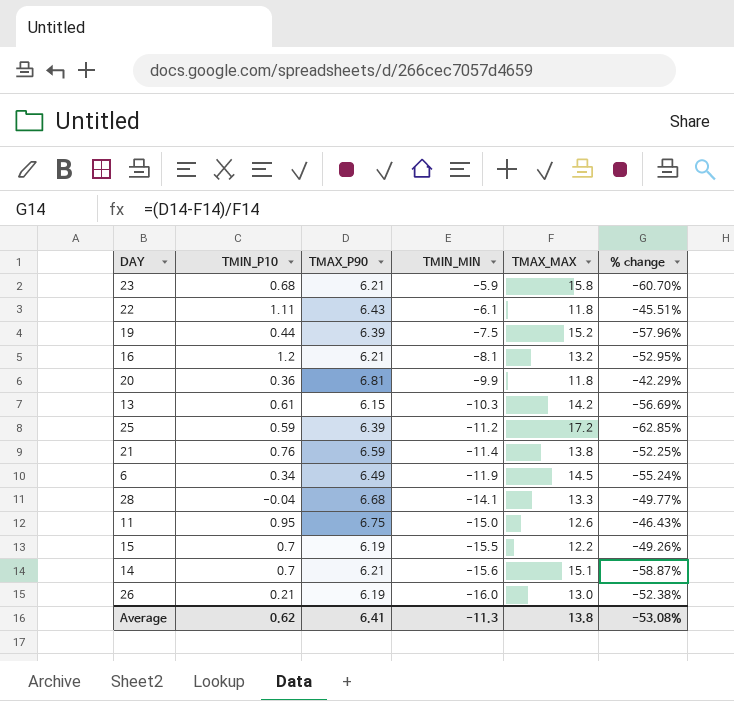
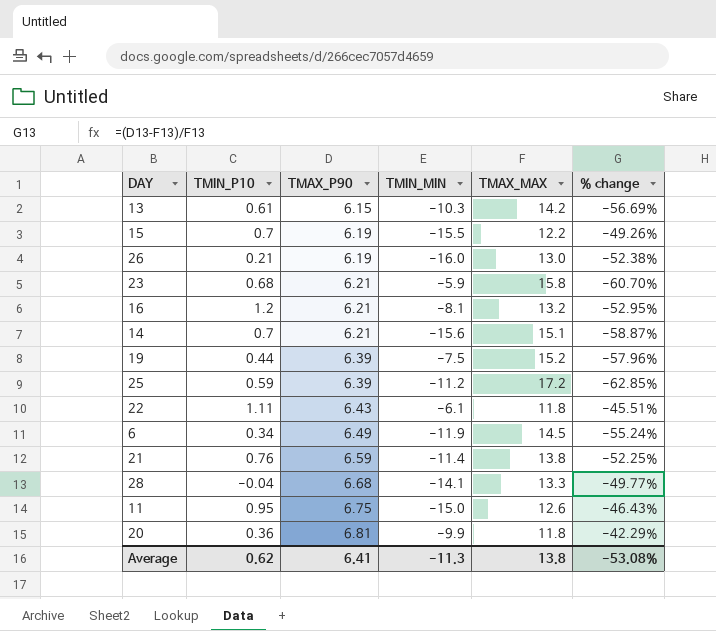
row order: TMIN_MIN descending -> TMAX_P90 ascending

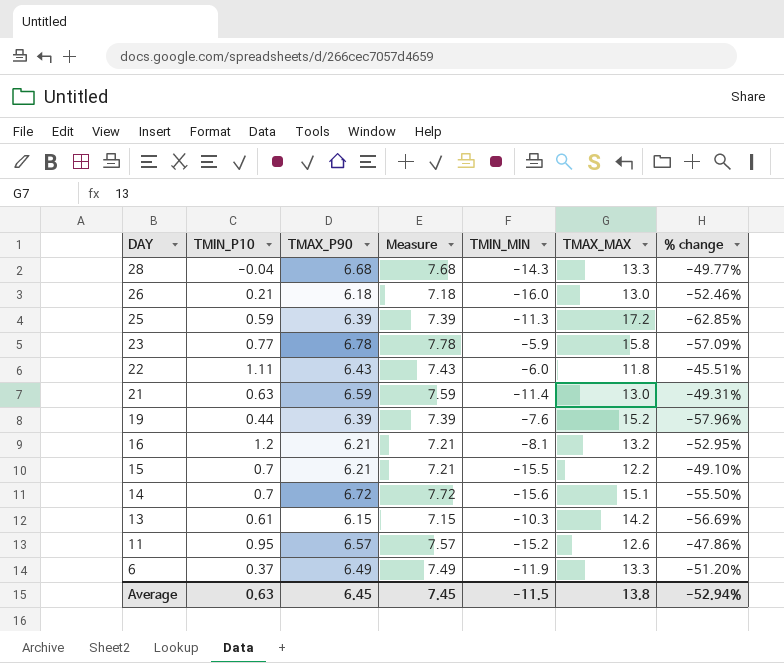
row order: TMAX_P90 ascending -> DAY descending
column Measure | formula: none -> [TMAX_P90] + 1
row 20: 0.36 | 6.81 | -9.9 | 11.8 | -42.29% -> none
28 | TMIN_MIN: -14.1 -> -14.3
26 | TMAX_P90: 6.19 -> 6.18
26 | % change: -52.38% -> -52.46%
25 | TMIN_MIN: -11.2 -> -11.3
23 | TMIN_P10: 0.68 -> 0.77
23 | TMAX_P90: 6.21 -> 6.78
23 | % change: -60.70% -> -57.09%
22 | TMIN_MIN: -6.1 -> -6.0
21 | TMIN_P10: 0.76 -> 0.63
21 | TMAX_MAX: 13.8 -> 13.0
21 | % change: -52.25% -> -49.31%
19 | TMIN_MIN: -7.5 -> -7.6
15 | TMAX_P90: 6.19 -> 6.21
15 | % change: -49.26% -> -49.10%
14 | TMAX_P90: 6.21 -> 6.72
14 | % change: -58.87% -> -55.50%
11 | TMAX_P90: 6.75 -> 6.57
11 | TMIN_MIN: -15.0 -> -15.2
11 | % change: -46.43% -> -47.86%
6 | TMIN_P10: 0.34 -> 0.37
6 | TMAX_MAX: 14.5 -> 13.3
6 | % change: -55.24% -> -51.20%
Average | TMIN_P10: 0.62 -> 0.63
Average | TMAX_P90: 6.41 -> 6.45
Average | TMIN_MIN: -11.3 -> -11.5
Average | % change: -53.08% -> -52.94%

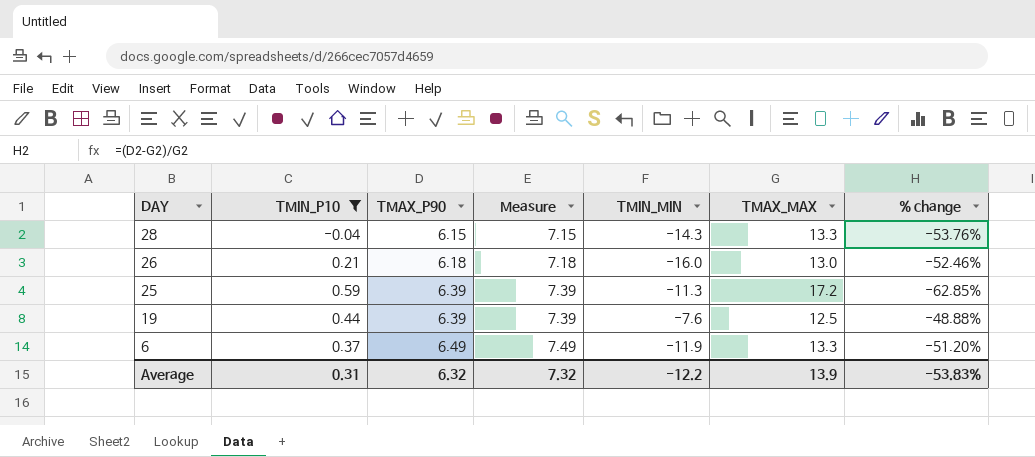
filter: none -> TMIN_P10 <= 0.59
28 | TMAX_P90: 6.68 -> 6.15
28 | Measure: 7.68 -> 7.15
28 | % change: -49.77% -> -53.76%
19 | TMAX_MAX: 15.2 -> 12.5
19 | % change: -57.96% -> -48.88%
Average | TMIN_P10: 0.63 -> 0.31
Average | TMAX_P90: 6.45 -> 6.32
Average | Measure: 7.45 -> 7.32
Average | TMIN_MIN: -11.5 -> -12.2
Average | TMAX_MAX: 13.8 -> 13.9
Average | % change: -52.94% -> -53.83%

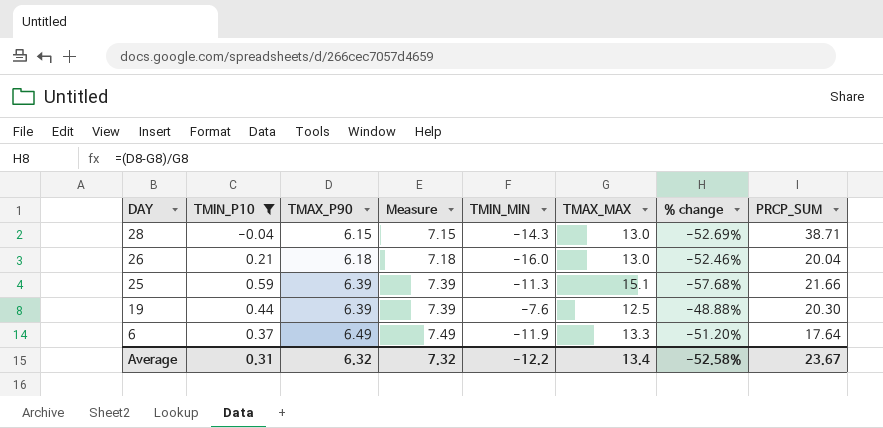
column PRCP_SUM | position: none -> 8
28 | TMAX_MAX: 13.3 -> 13.0
28 | % change: -53.76% -> -52.69%
25 | TMAX_MAX: 17.2 -> 15.1
25 | % change: -62.85% -> -57.68%
Average | TMAX_MAX: 13.9 -> 13.4
Average | % change: -53.83% -> -52.58%

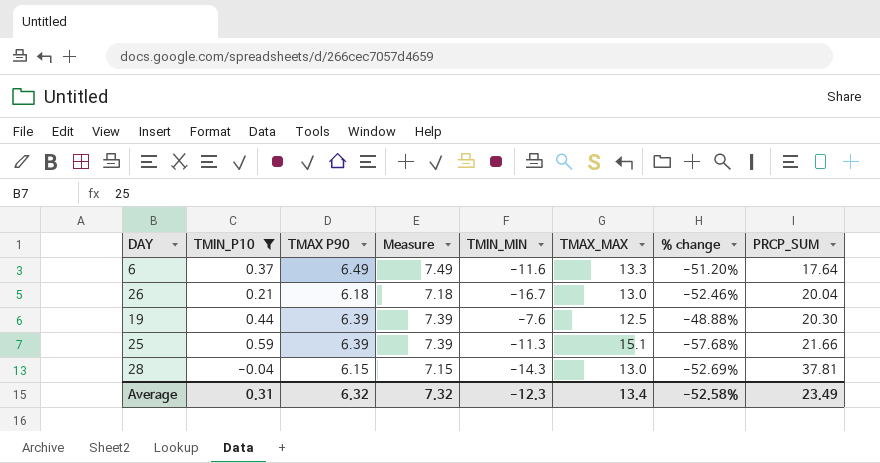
row order: DAY descending -> PRCP_SUM ascending
column name: TMAX_P90 -> TMAX P90
6 | TMIN_MIN: -11.9 -> -11.6
26 | TMIN_MIN: -16.0 -> -16.7
28 | PRCP_SUM: 38.71 -> 37.81
Average | TMIN_MIN: -12.2 -> -12.3
Average | PRCP_SUM: 23.67 -> 23.49

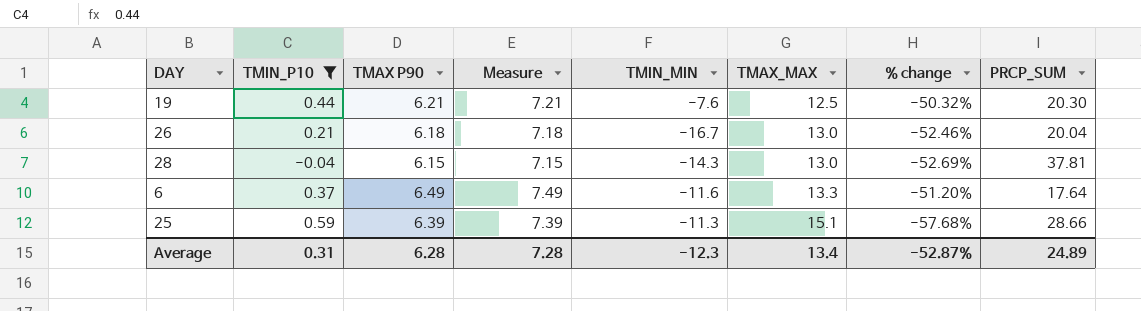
row order: PRCP_SUM ascending -> TMAX_MAX ascending
19 | TMAX P90: 6.39 -> 6.21
19 | Measure: 7.39 -> 7.21
19 | % change: -48.88% -> -50.32%
25 | PRCP_SUM: 21.66 -> 28.66
Average | TMAX P90: 6.32 -> 6.28
Average | Measure: 7.32 -> 7.28
Average | % change: -52.58% -> -52.87%
Average | PRCP_SUM: 23.49 -> 24.89

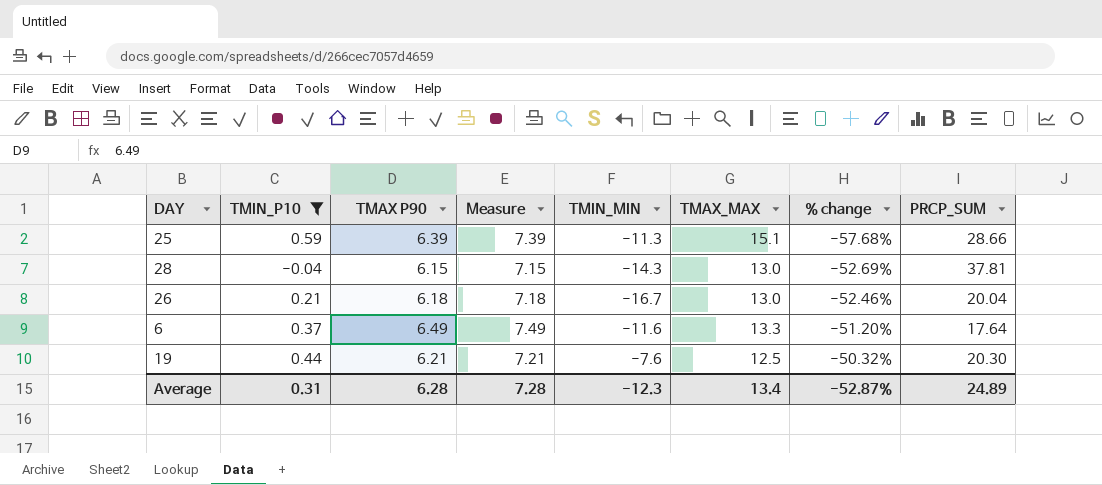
row order: TMAX_MAX ascending -> % change ascending

